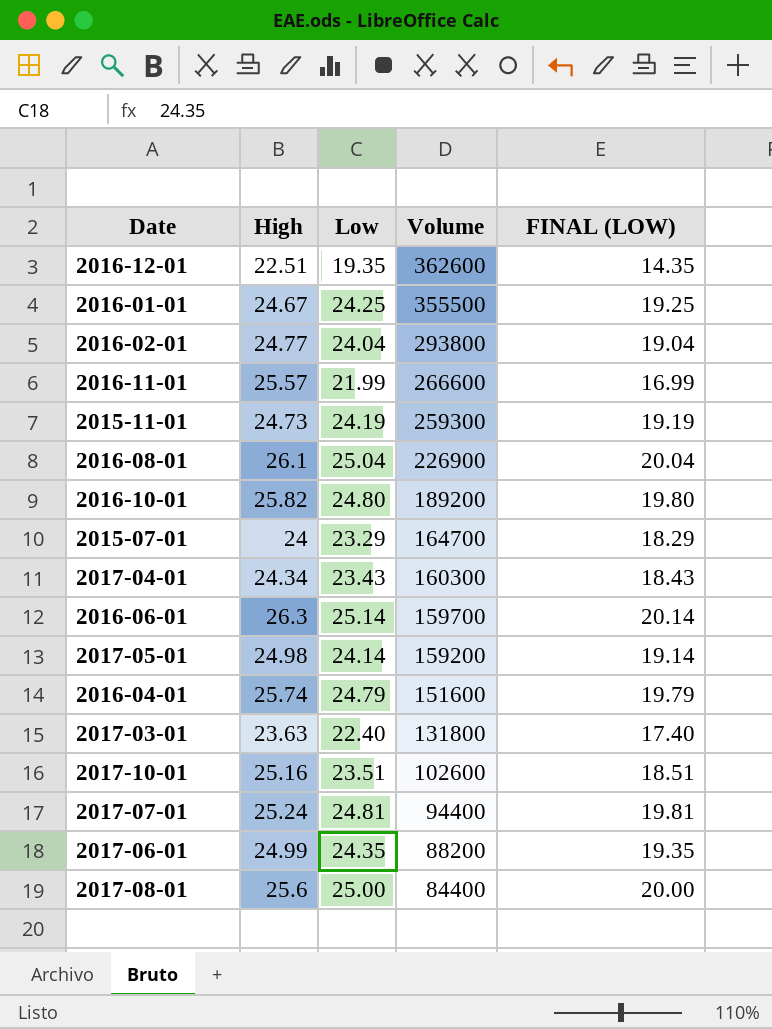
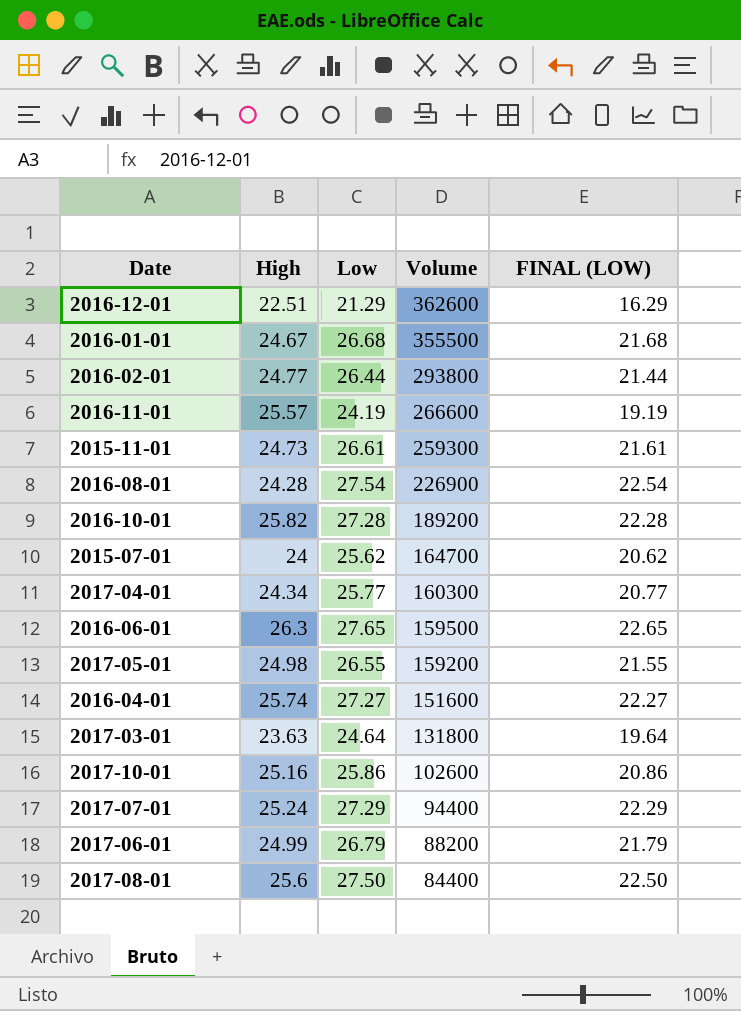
2016-12-01 | Low: 19.35 -> 21.29
2016-12-01 | FINAL (LOW): 14.35 -> 16.29
2016-01-01 | Low: 24.25 -> 26.68
2016-01-01 | FINAL (LOW): 19.25 -> 21.68
2016-02-01 | Low: 24.04 -> 26.44
2016-02-01 | FINAL (LOW): 19.04 -> 21.44
2016-11-01 | Low: 21.99 -> 24.19
2016-11-01 | FINAL (LOW): 16.99 -> 19.19
2015-11-01 | Low: 24.19 -> 26.61
2015-11-01 | FINAL (LOW): 19.19 -> 21.61
2016-08-01 | High: 26.1 -> 24.28
2016-08-01 | Low: 25.04 -> 27.54
2016-08-01 | FINAL (LOW): 20.04 -> 22.54
2016-10-01 | Low: 24.80 -> 27.28
2016-10-01 | FINAL (LOW): 19.80 -> 22.28
2015-07-01 | Low: 23.29 -> 25.62
2015-07-01 | FINAL (LOW): 18.29 -> 20.62
2017-04-01 | Low: 23.43 -> 25.77
2017-04-01 | FINAL (LOW): 18.43 -> 20.77
2016-06-01 | Low: 25.14 -> 27.65
2016-06-01 | Volume: 159700 -> 159500
2016-06-01 | FINAL (LOW): 20.14 -> 22.65
2017-05-01 | Low: 24.14 -> 26.55
2017-05-01 | FINAL (LOW): 19.14 -> 21.55
2016-04-01 | Low: 24.79 -> 27.27
2016-04-01 | FINAL (LOW): 19.79 -> 22.27
2017-03-01 | Low: 22.40 -> 24.64
2017-03-01 | FINAL (LOW): 17.40 -> 19.64
2017-10-01 | Low: 23.51 -> 25.86
2017-10-01 | FINAL (LOW): 18.51 -> 20.86
2017-07-01 | Low: 24.81 -> 27.29
2017-07-01 | FINAL (LOW): 19.81 -> 22.29
2017-06-01 | Low: 24.35 -> 26.79
2017-06-01 | FINAL (LOW): 19.35 -> 21.79
2017-08-01 | Low: 25.00 -> 27.50
2017-08-01 | FINAL (LOW): 20.00 -> 22.50

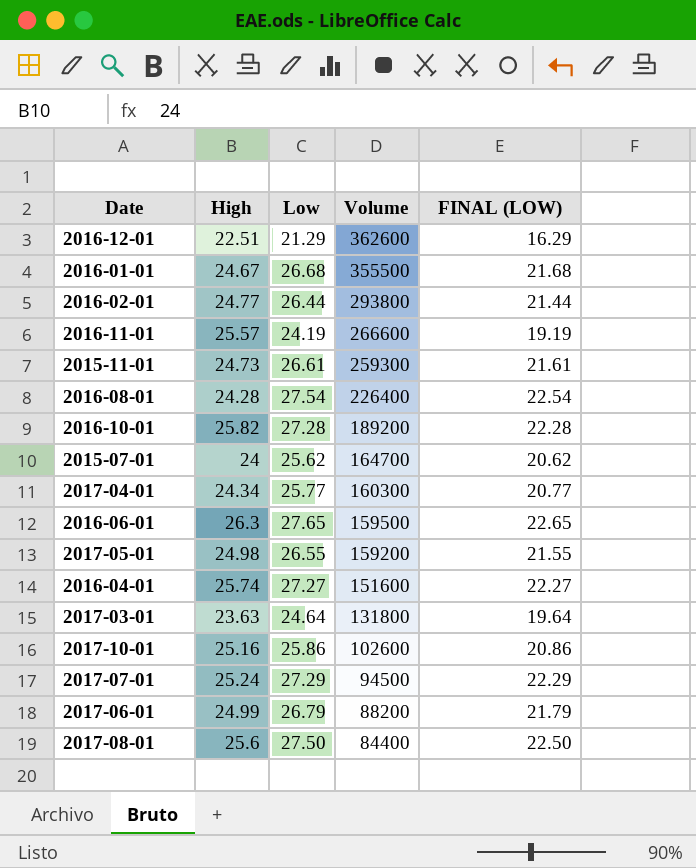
2016-08-01 | Volume: 226900 -> 226400
2017-07-01 | Volume: 94400 -> 94500

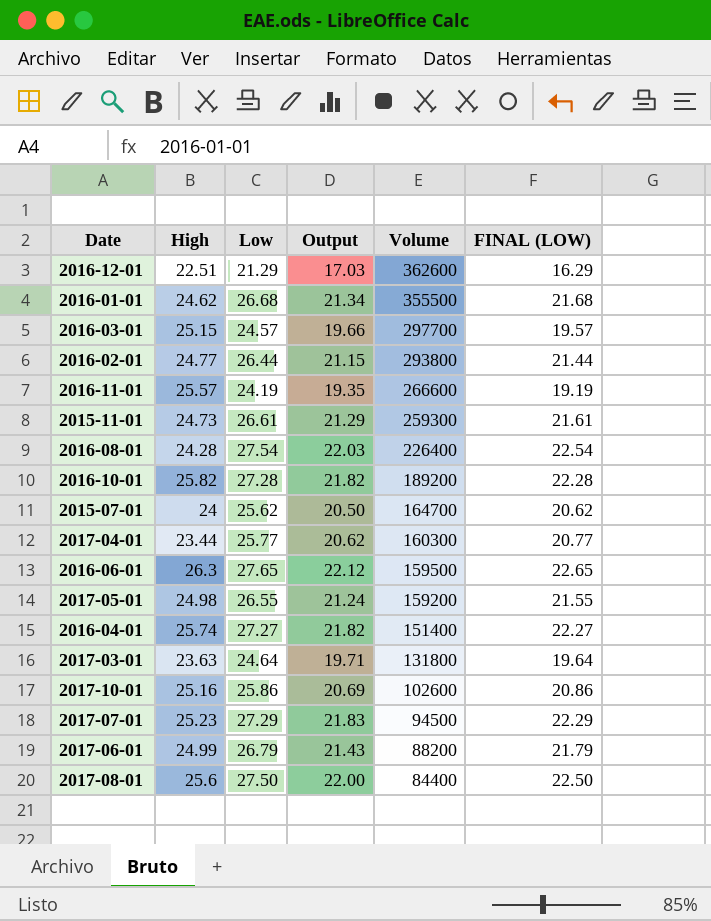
column Output | formula: none -> [Low] * 0.8
2016-01-01 | High: 24.67 -> 24.62
row 2016-03-01: none -> 25.15 | 24.57 | 19.66 | 297700 | 19.57
2017-04-01 | High: 24.34 -> 23.44
2016-04-01 | Volume: 151600 -> 151400
2017-07-01 | High: 25.24 -> 25.23

